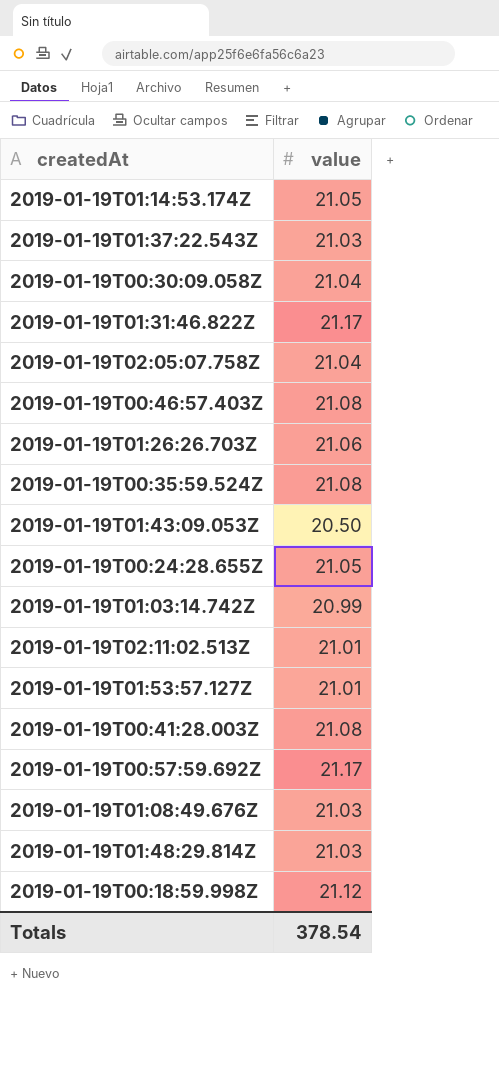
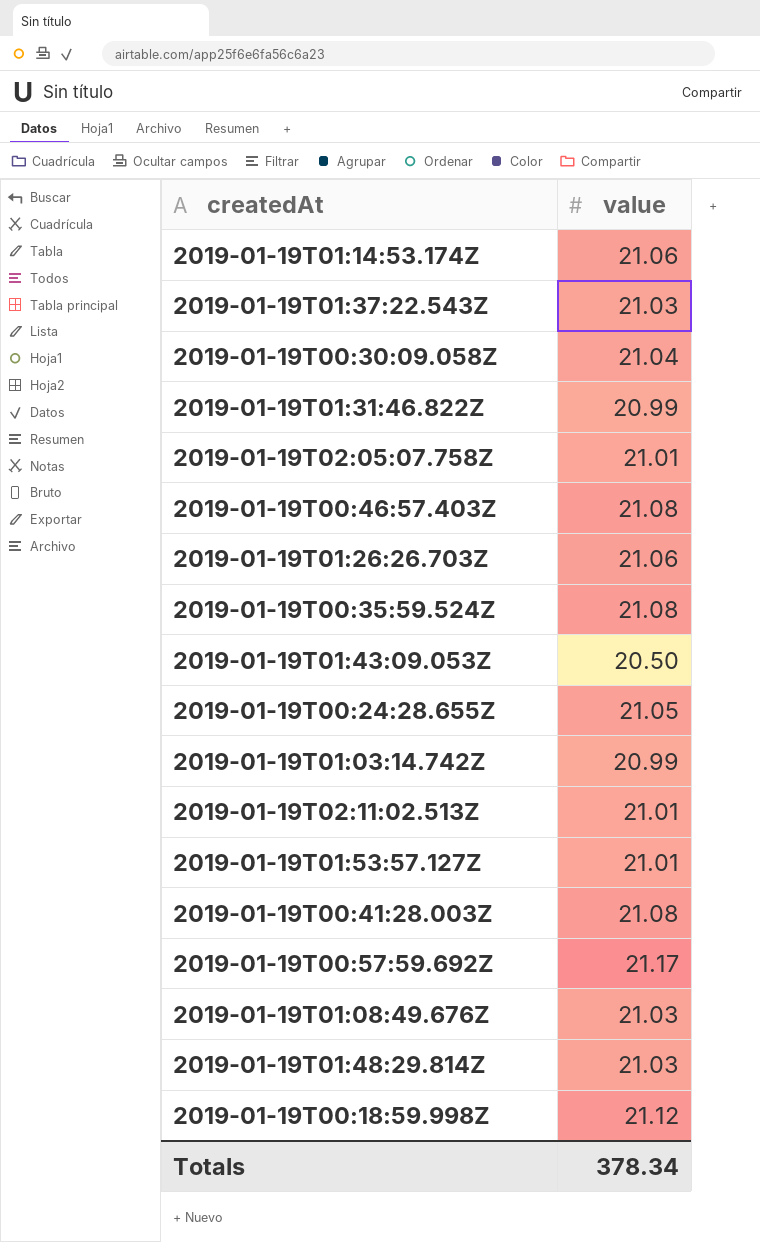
2019-01-19T01:14:53.174Z | value: 21.05 -> 21.06
2019-01-19T01:31:46.822Z | value: 21.17 -> 20.99
2019-01-19T02:05:07.758Z | value: 21.04 -> 21.01
Totals | value: 378.54 -> 378.34

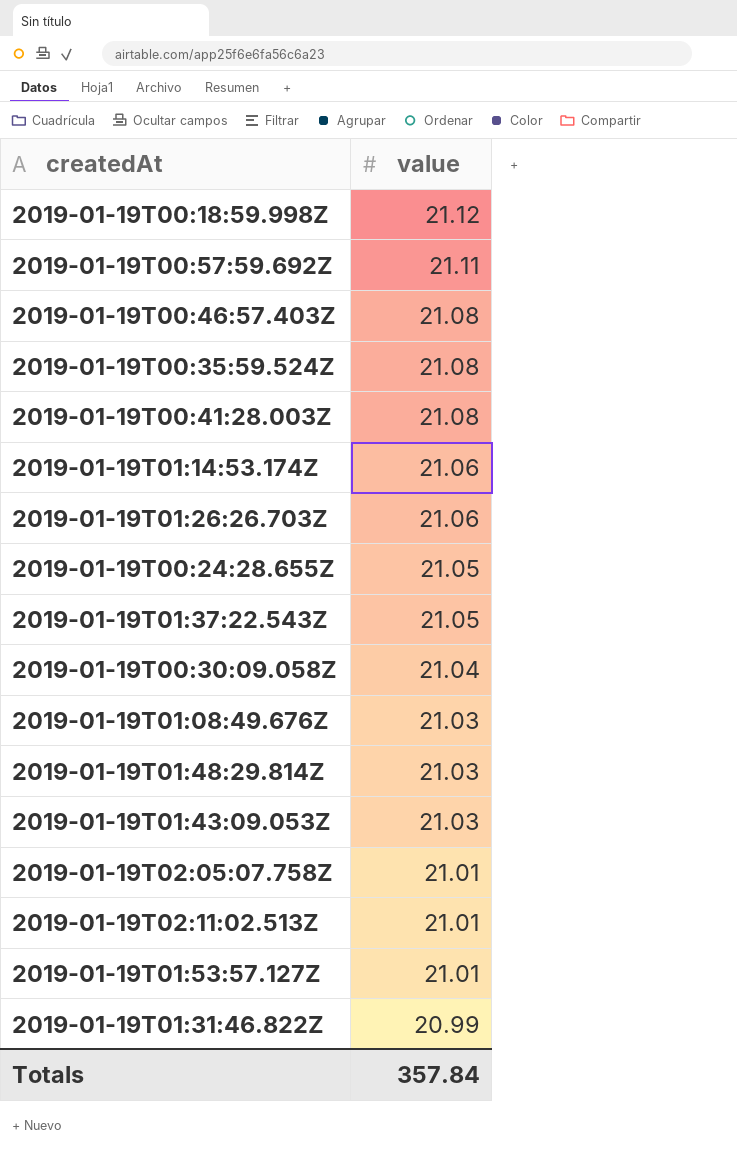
row order: none -> value descending
row 2019-01-19T01:03:14.742Z: 20.99 -> none
2019-01-19T00:57:59.692Z | value: 21.17 -> 21.11
2019-01-19T01:37:22.543Z | value: 21.03 -> 21.05
2019-01-19T01:43:09.053Z | value: 20.50 -> 21.03
Totals | value: 378.34 -> 357.84

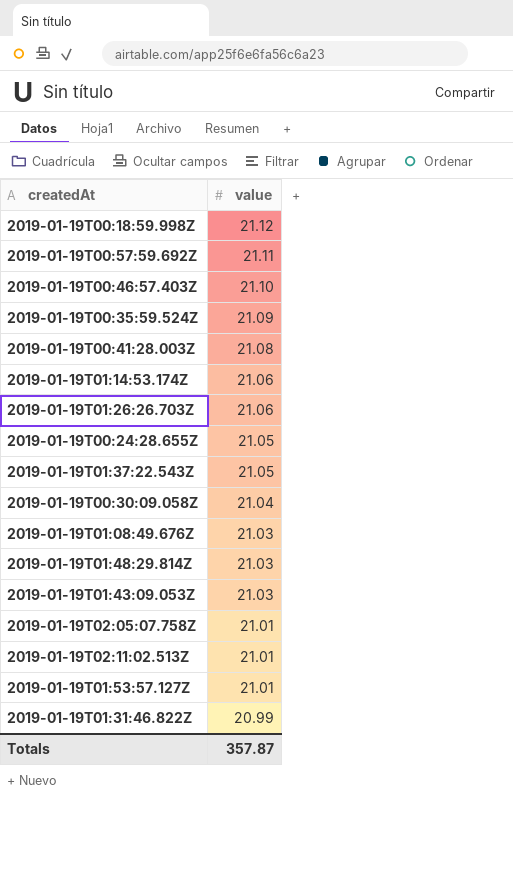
2019-01-19T00:46:57.403Z | value: 21.08 -> 21.10
2019-01-19T00:35:59.524Z | value: 21.08 -> 21.09
Totals | value: 357.84 -> 357.87

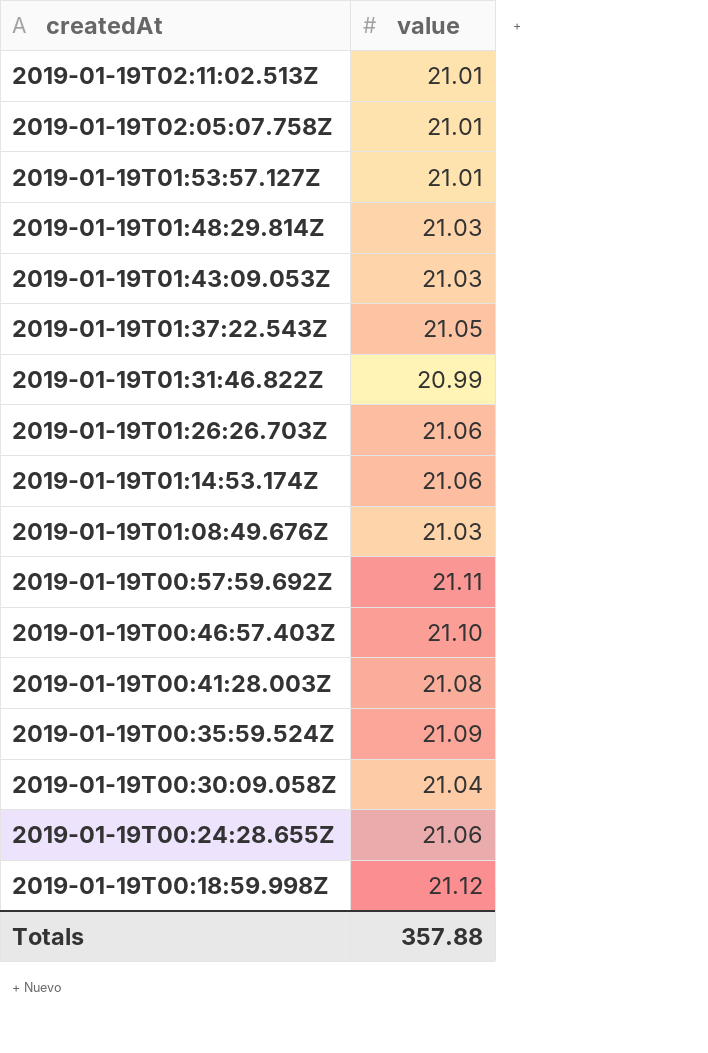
row order: value descending -> createdAt descending
2019-01-19T00:24:28.655Z | value: 21.05 -> 21.06
Totals | value: 357.87 -> 357.88

